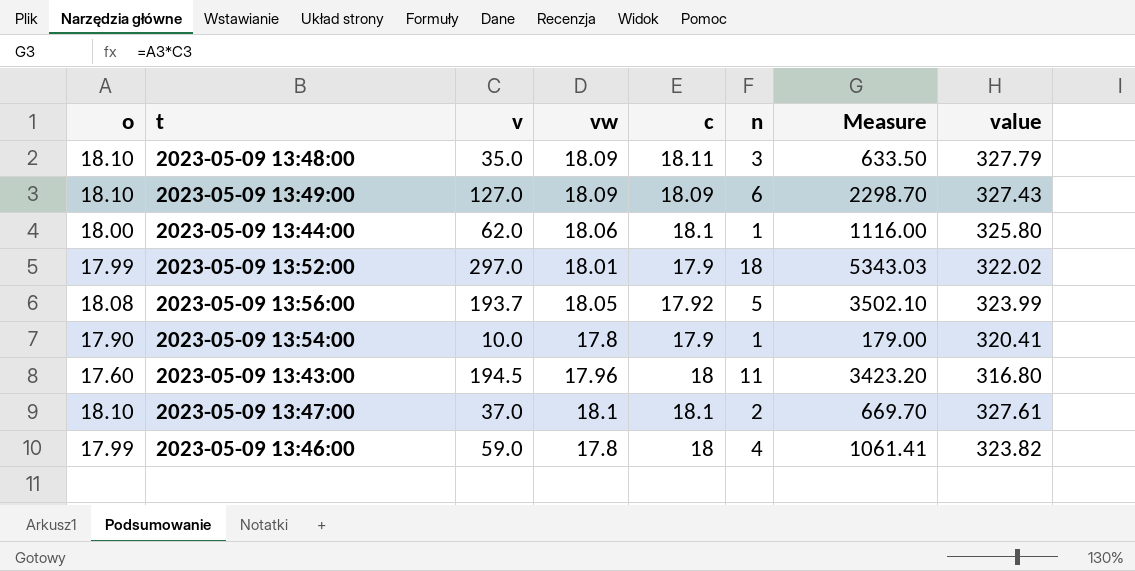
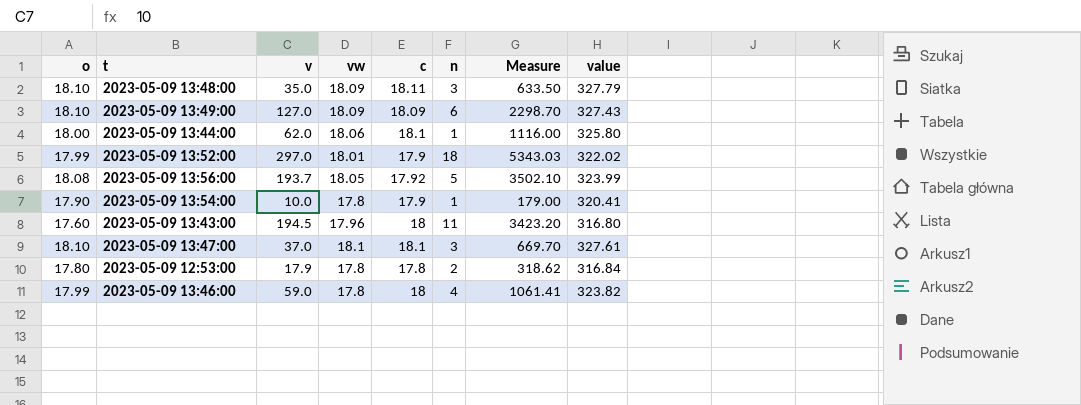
2023-05-09 13:47:00 | n: 2 -> 3
row 2023-05-09 12:53:00: none -> 17.80 | 17.9 | 17.8 | 17.8 | 2 | 318.62 | 316.84

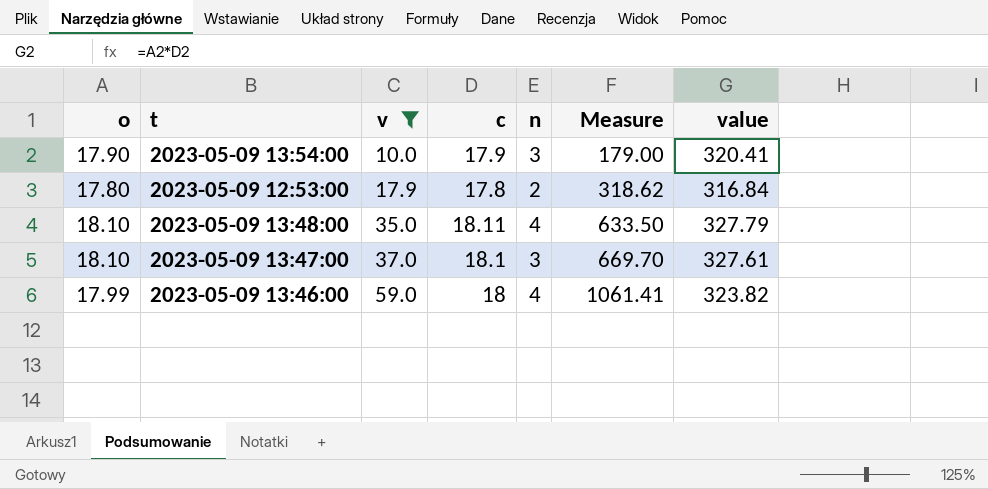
filter: none -> v <= 59.0
row order: none -> v ascending
column vw | position: 4 -> none
2023-05-09 13:54:00 | n: 1 -> 3
2023-05-09 13:48:00 | n: 3 -> 4

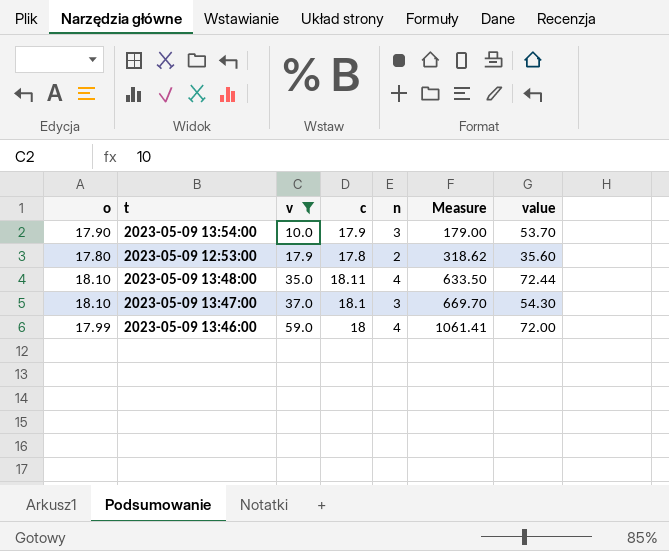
column value | formula: [o] * [c] -> [c] * [n]

